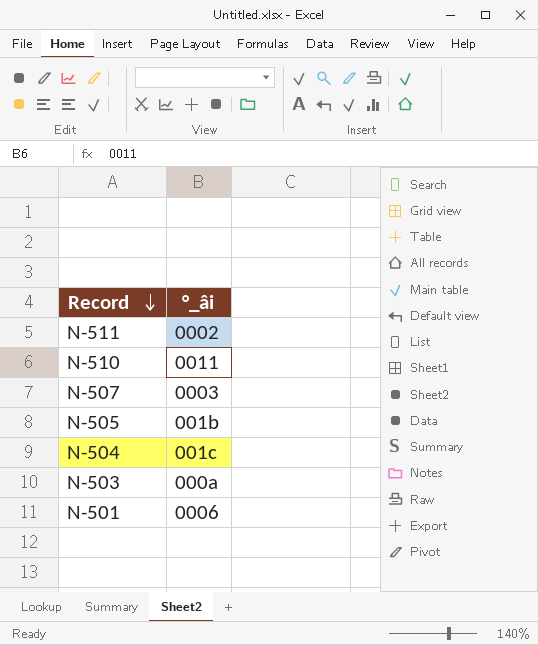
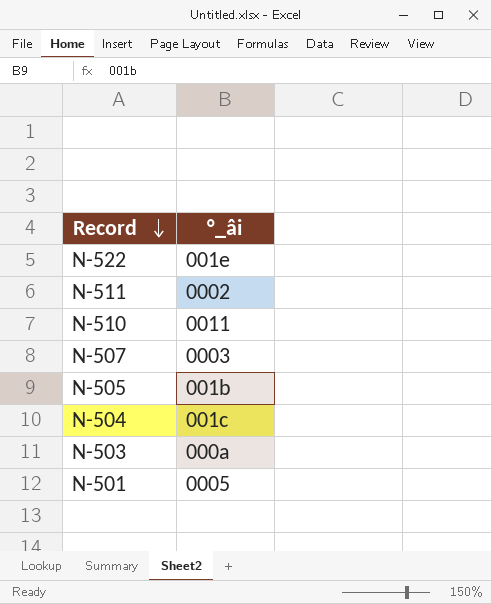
row N-522: none -> 001e
N-501 | °_âi: 0006 -> 0005

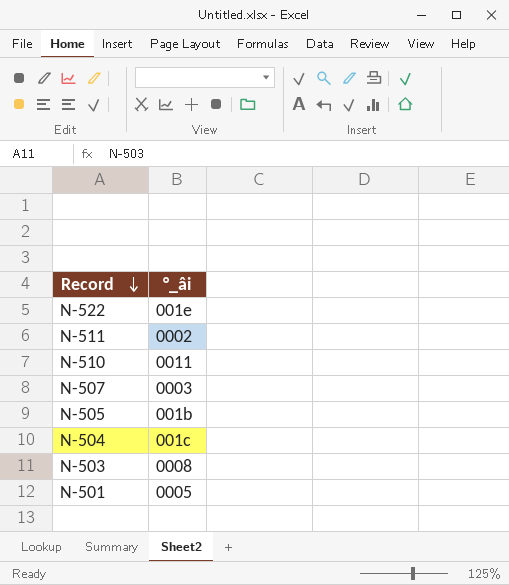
N-503 | °_âi: 000a -> 0008

